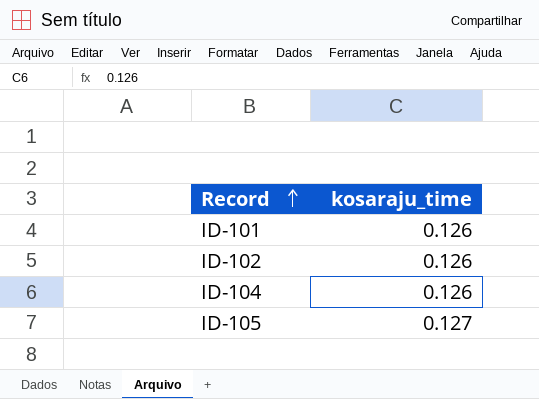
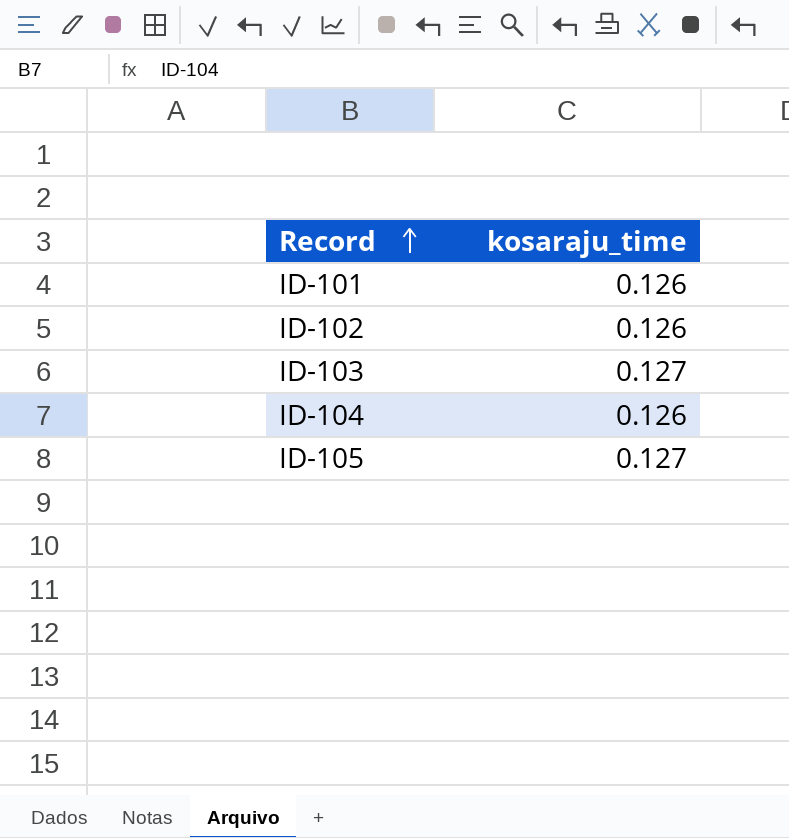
row ID-103: none -> 0.127

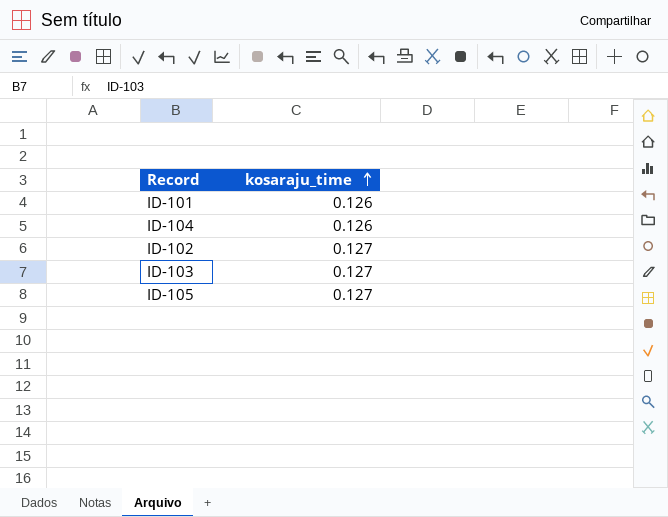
row order: Record ascending -> kosaraju_time ascending
ID-102 | kosaraju_time: 0.126 -> 0.127

